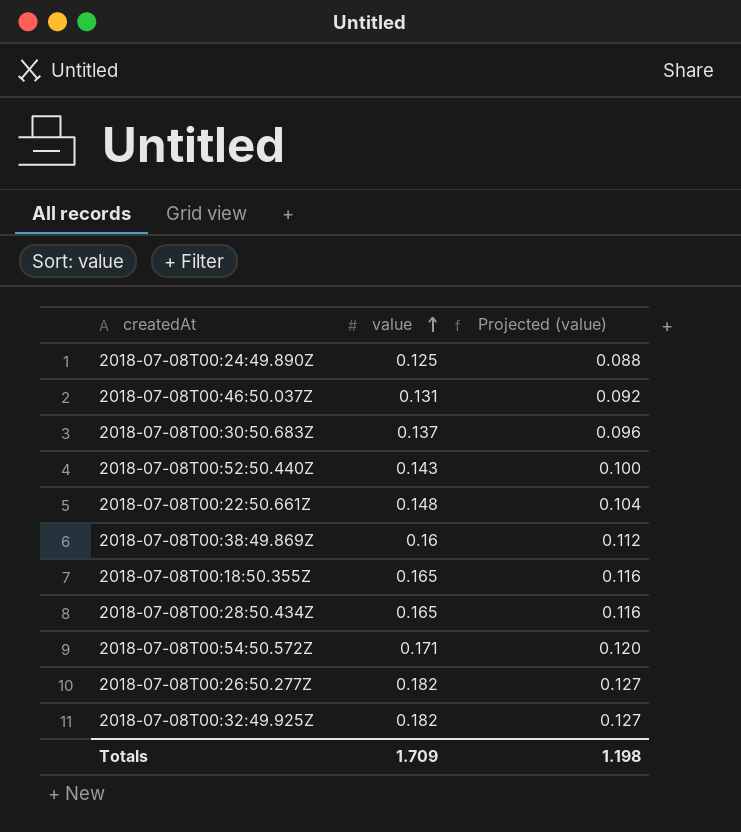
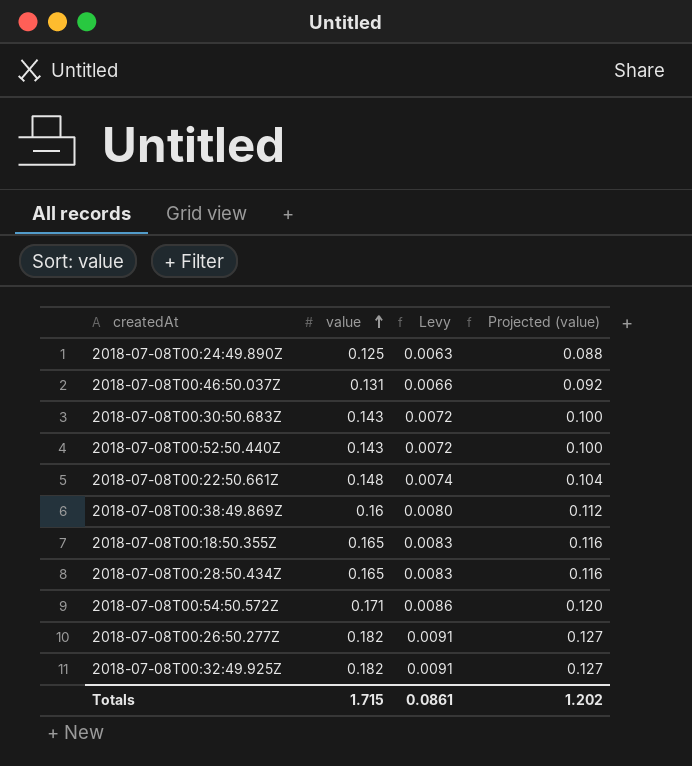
column Levy | formula: none -> [value] * 0.05
2018-07-08T00:30:50.683Z | value: 0.137 -> 0.143
2018-07-08T00:30:50.683Z | Projected (value): 0.096 -> 0.100
Totals | value: 1.709 -> 1.715
Totals | Projected (value): 1.198 -> 1.202

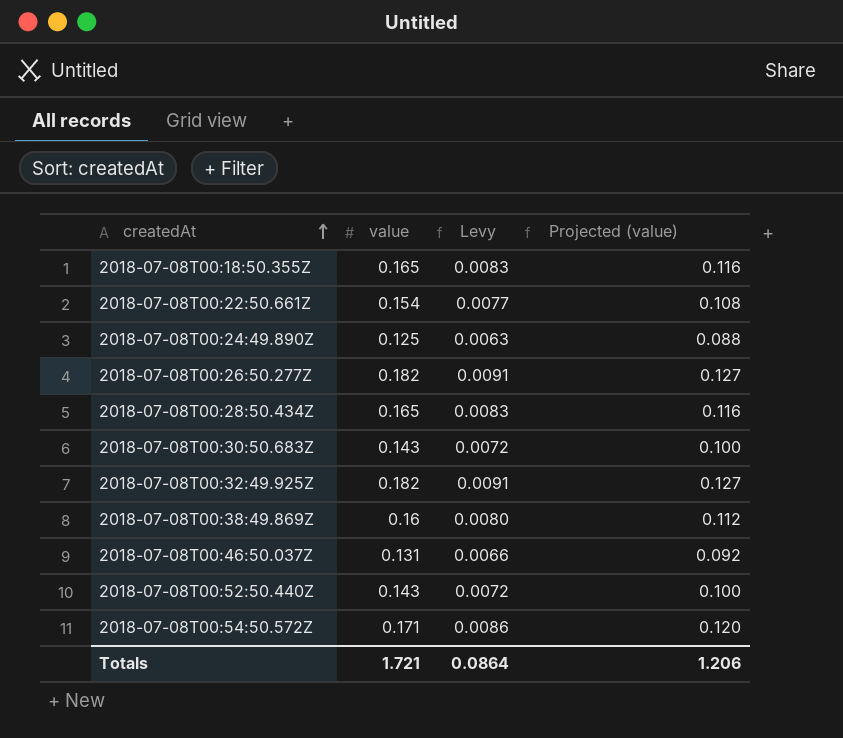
row order: value ascending -> createdAt ascending
2018-07-08T00:22:50.661Z | value: 0.148 -> 0.154
2018-07-08T00:22:50.661Z | Levy: 0.0074 -> 0.0077
2018-07-08T00:22:50.661Z | Projected (value): 0.104 -> 0.108
Totals | value: 1.715 -> 1.721
Totals | Levy: 0.0861 -> 0.0864
Totals | Projected (value): 1.202 -> 1.206

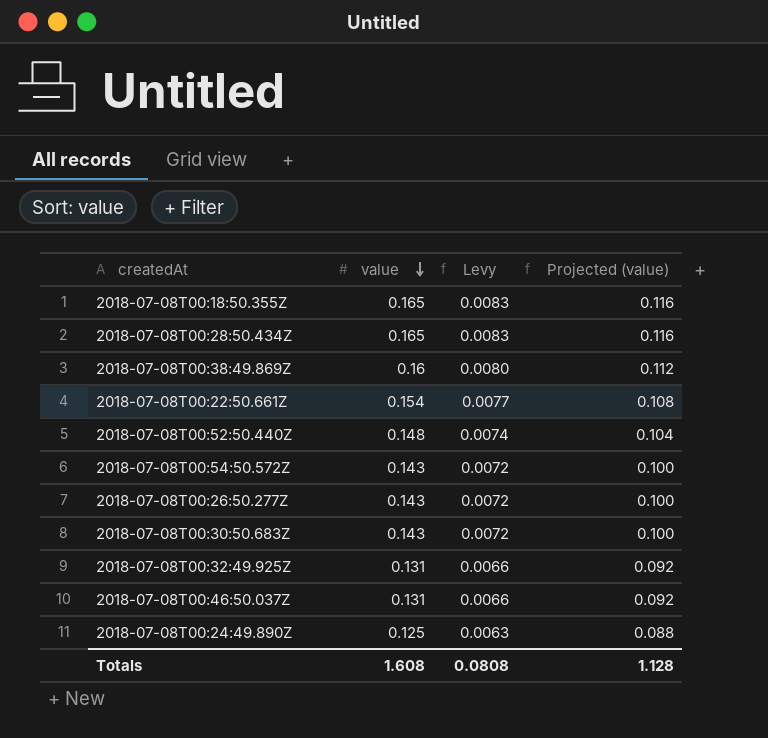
row order: createdAt ascending -> value descending
2018-07-08T00:52:50.440Z | value: 0.143 -> 0.148
2018-07-08T00:52:50.440Z | Levy: 0.0072 -> 0.0074
2018-07-08T00:52:50.440Z | Projected (value): 0.100 -> 0.104
2018-07-08T00:54:50.572Z | value: 0.171 -> 0.143
2018-07-08T00:54:50.572Z | Levy: 0.0086 -> 0.0072
2018-07-08T00:54:50.572Z | Projected (value): 0.120 -> 0.100
2018-07-08T00:26:50.277Z | value: 0.182 -> 0.143
2018-07-08T00:26:50.277Z | Levy: 0.0091 -> 0.0072
2018-07-08T00:26:50.277Z | Projected (value): 0.127 -> 0.100
2018-07-08T00:32:49.925Z | value: 0.182 -> 0.131
2018-07-08T00:32:49.925Z | Levy: 0.0091 -> 0.0066
2018-07-08T00:32:49.925Z | Projected (value): 0.127 -> 0.092
Totals | value: 1.721 -> 1.608
Totals | Levy: 0.0864 -> 0.0808
Totals | Projected (value): 1.206 -> 1.128

